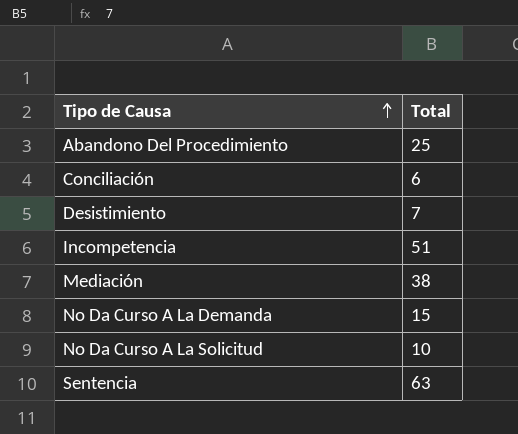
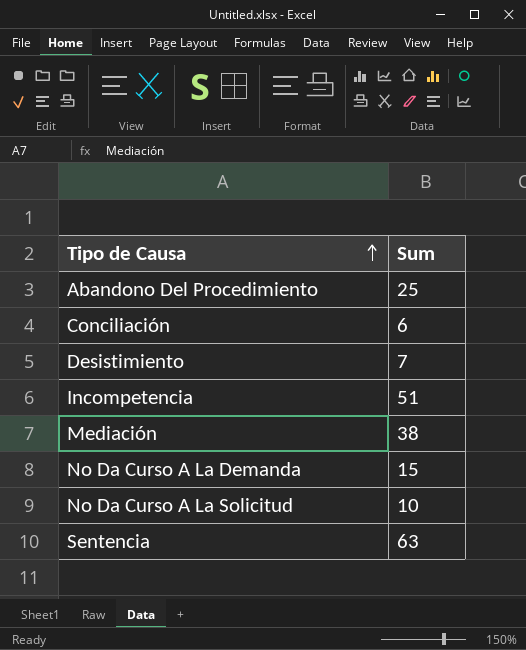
column name: Total -> Sum

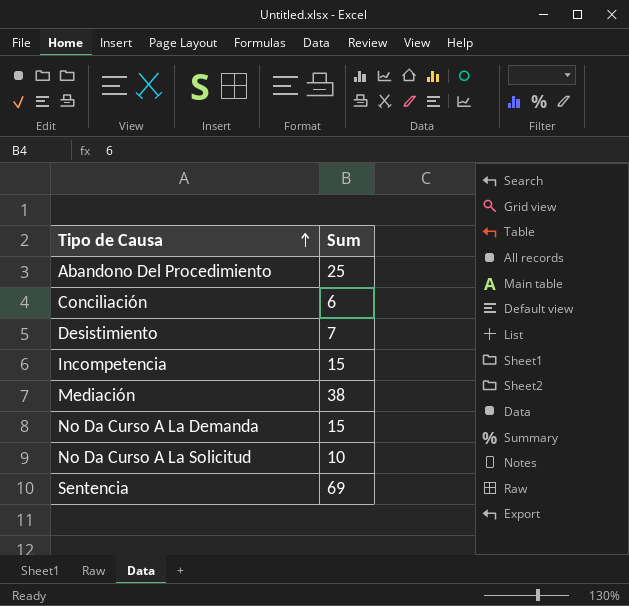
Incompetencia | Sum: 51 -> 15
Sentencia | Sum: 63 -> 69

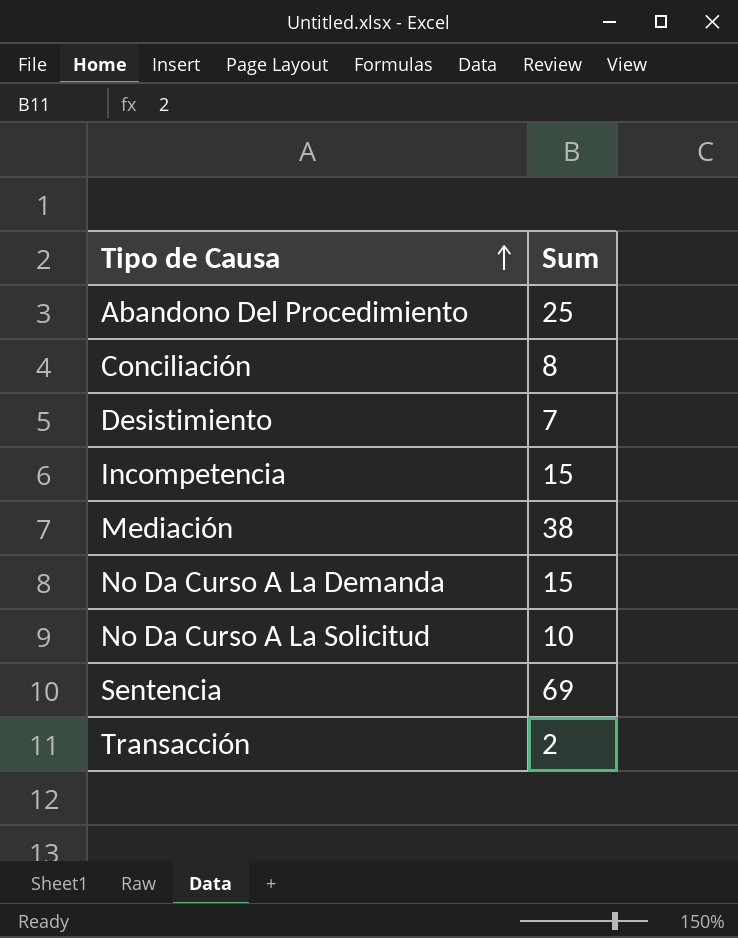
Conciliación | Sum: 6 -> 8
row Transacción: none -> 2

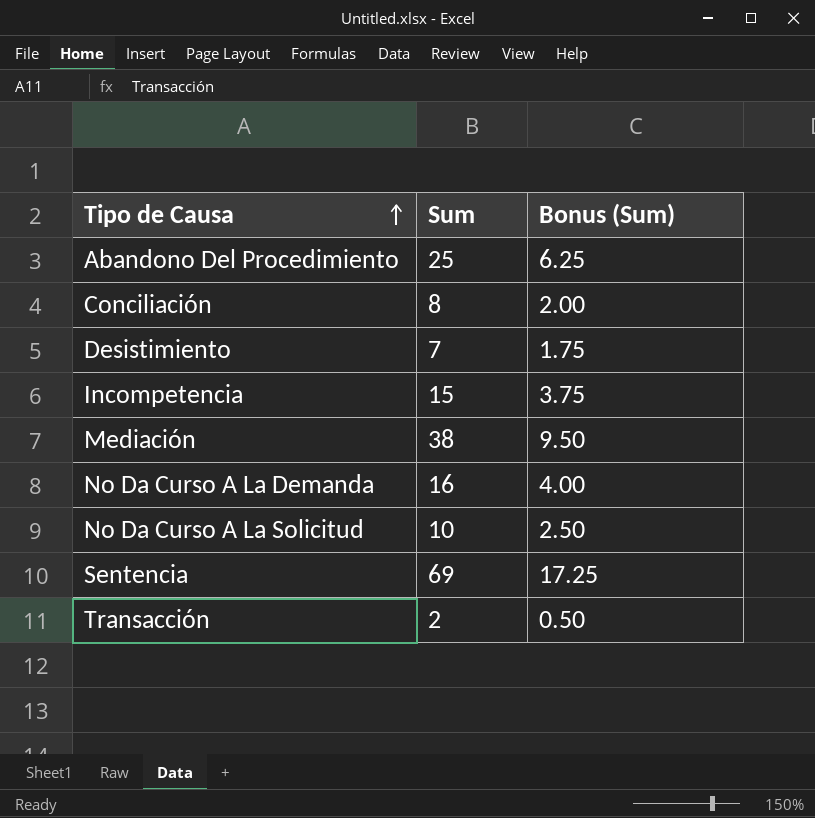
column Bonus (Sum) | formula: none -> [Sum] * 0.25
No Da Curso A La Demanda | Sum: 15 -> 16

